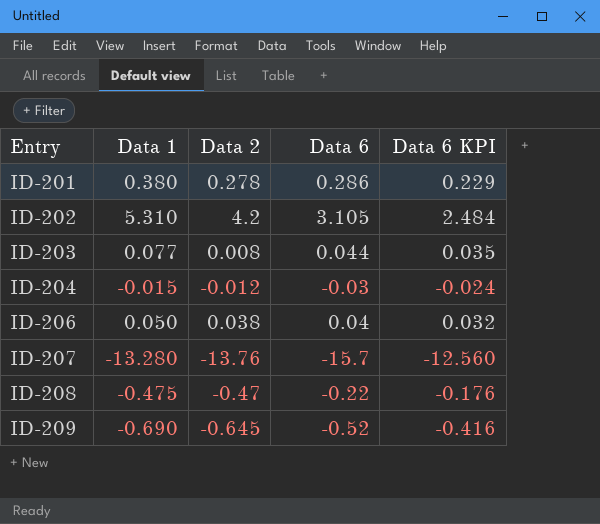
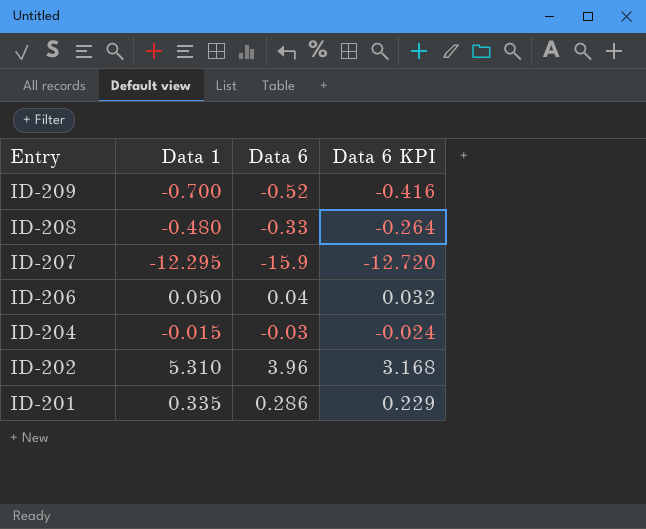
row order: Entry ascending -> Entry descending
column Data 2 | position: 3 -> none
row ID-203: 0.077 | 0.008 | 0.044 | 0.035 -> none
ID-209 | Data 1: -0.690 -> -0.700
ID-208 | Data 1: -0.475 -> -0.480
ID-208 | Data 6: -0.22 -> -0.33
ID-208 | Data 6 KPI: -0.176 -> -0.264
ID-207 | Data 1: -13.280 -> -12.295
ID-207 | Data 6: -15.7 -> -15.9
ID-207 | Data 6 KPI: -12.560 -> -12.720
ID-202 | Data 6: 3.105 -> 3.96
ID-202 | Data 6 KPI: 2.484 -> 3.168
ID-201 | Data 1: 0.380 -> 0.335

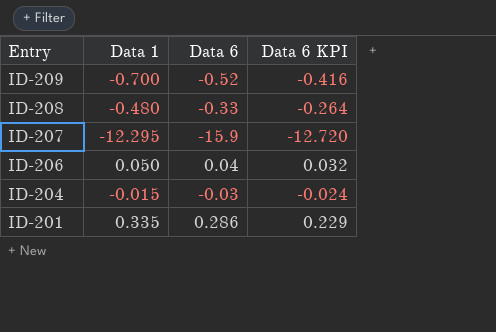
row ID-202: 5.310 | 3.96 | 3.168 -> none

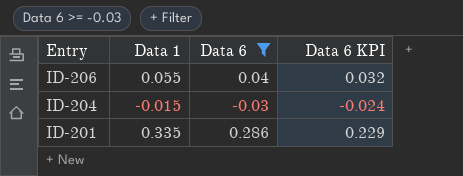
filter: none -> Data 6 >= -0.03
ID-206 | Data 1: 0.050 -> 0.055

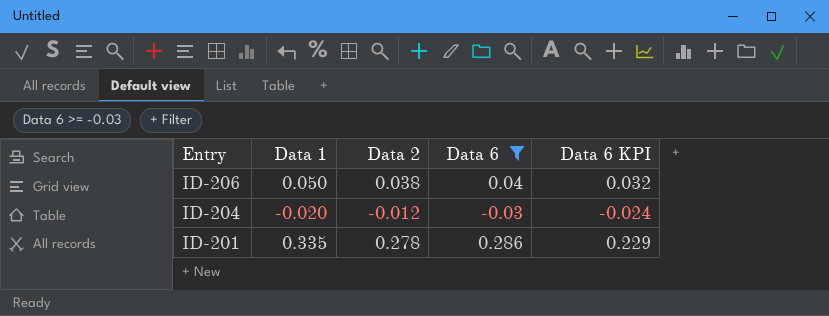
column Data 2 | position: none -> 3
ID-206 | Data 1: 0.055 -> 0.050
ID-204 | Data 1: -0.015 -> -0.020

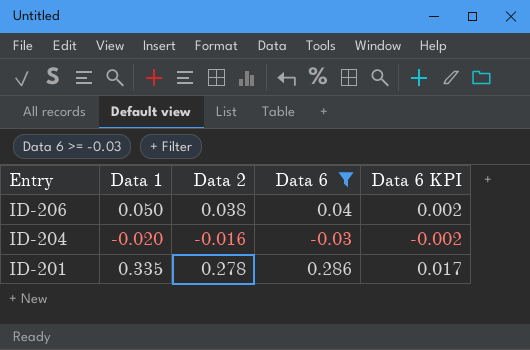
column Data 6 KPI | formula: [Data 6] * 0.8 -> [Data 6] * 0.06
ID-204 | Data 2: -0.012 -> -0.016

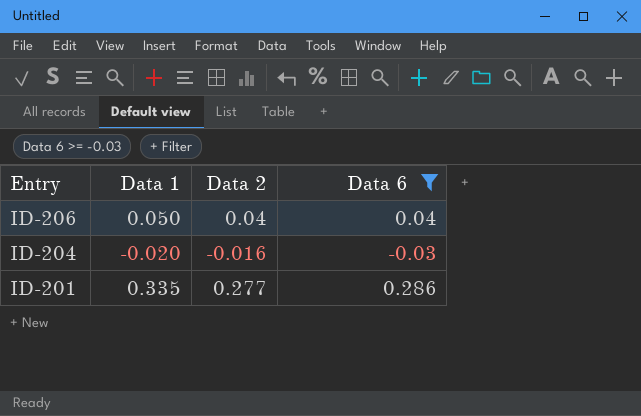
column Data 6 KPI | formula: [Data 6] * 0.06 -> none
ID-206 | Data 2: 0.038 -> 0.04
ID-201 | Data 2: 0.278 -> 0.277

